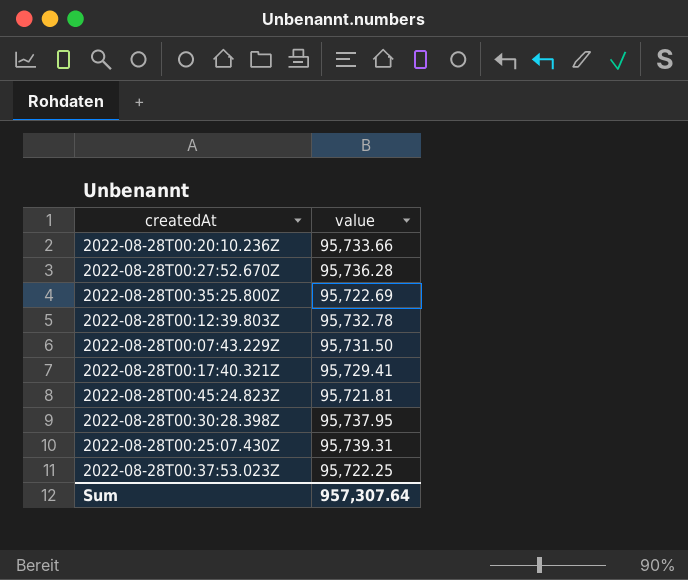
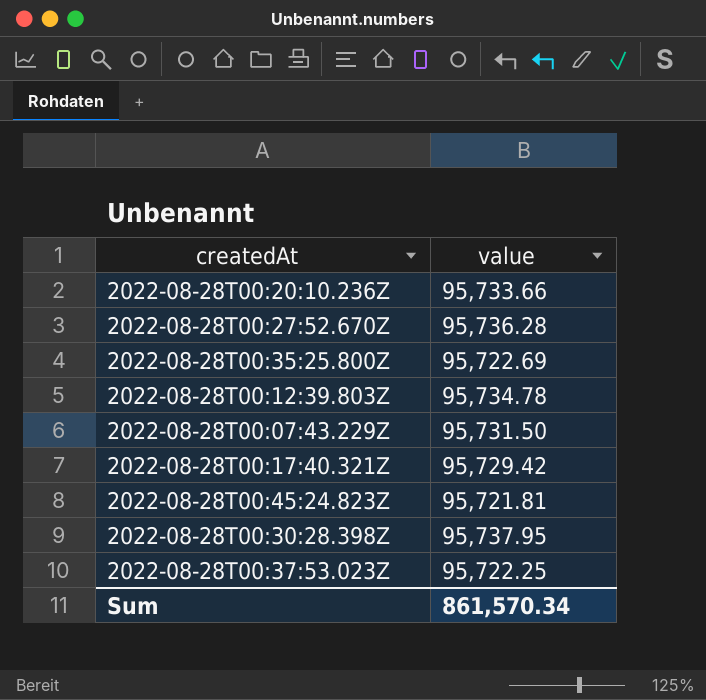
row 2022-08-28T00:25:07.430Z: 95,739.31 -> none
2022-08-28T00:12:39.803Z | value: 95,732.78 -> 95,734.78
2022-08-28T00:17:40.321Z | value: 95,729.41 -> 95,729.42
Sum | value: 957,307.64 -> 861,570.34

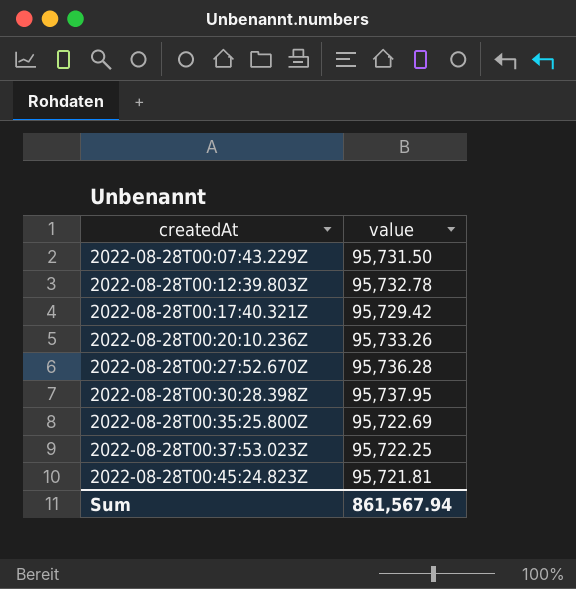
row order: none -> createdAt ascending
2022-08-28T00:12:39.803Z | value: 95,734.78 -> 95,732.78
2022-08-28T00:20:10.236Z | value: 95,733.66 -> 95,733.26
Sum | value: 861,570.34 -> 861,567.94

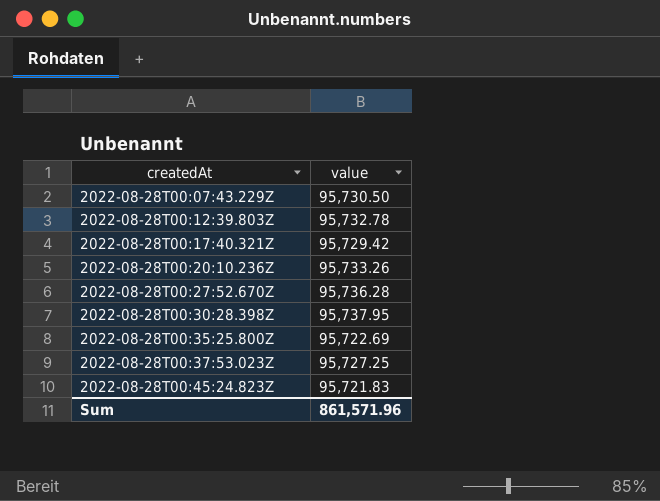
2022-08-28T00:07:43.229Z | value: 95,731.50 -> 95,730.50
2022-08-28T00:37:53.023Z | value: 95,722.25 -> 95,727.25
2022-08-28T00:45:24.823Z | value: 95,721.81 -> 95,721.83
Sum | value: 861,567.94 -> 861,571.96

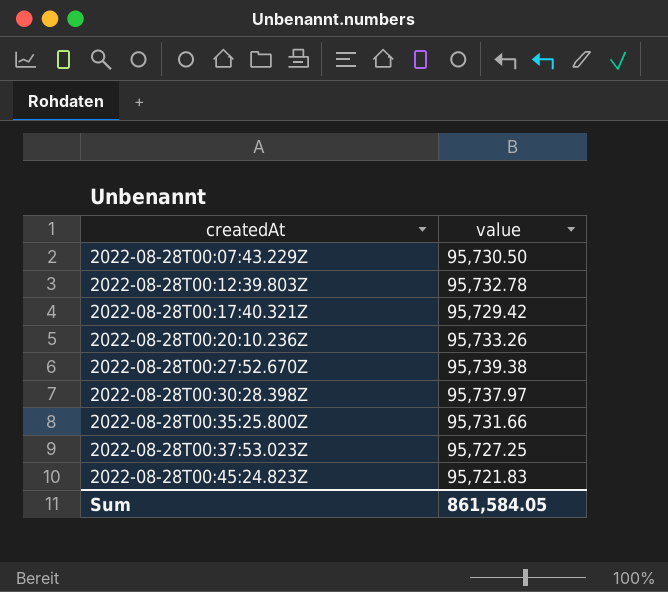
2022-08-28T00:27:52.670Z | value: 95,736.28 -> 95,739.38
2022-08-28T00:30:28.398Z | value: 95,737.95 -> 95,737.97
2022-08-28T00:35:25.800Z | value: 95,722.69 -> 95,731.66
Sum | value: 861,571.96 -> 861,584.05

